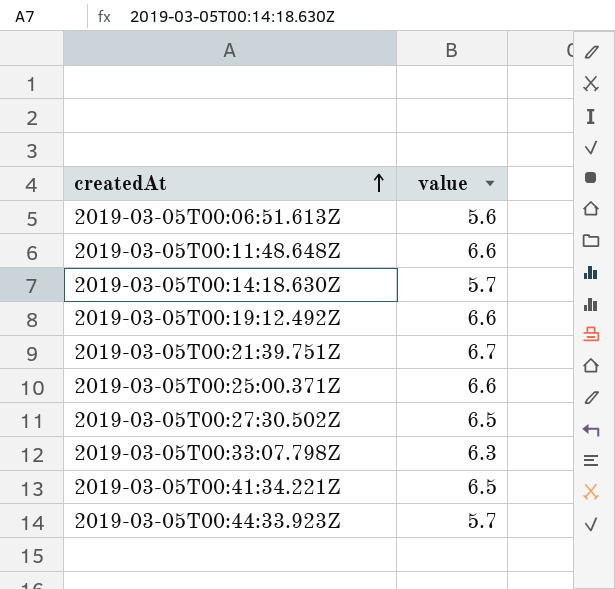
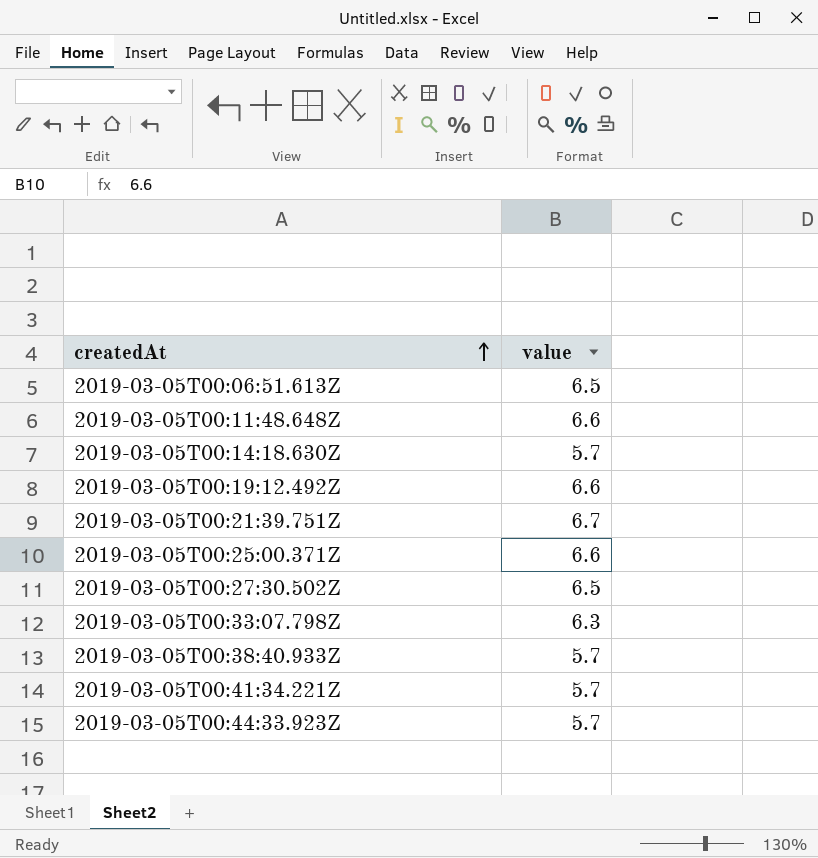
2019-03-05T00:06:51.613Z | value: 5.6 -> 6.5
row 2019-03-05T00:38:40.933Z: none -> 5.7
2019-03-05T00:41:34.221Z | value: 6.5 -> 5.7

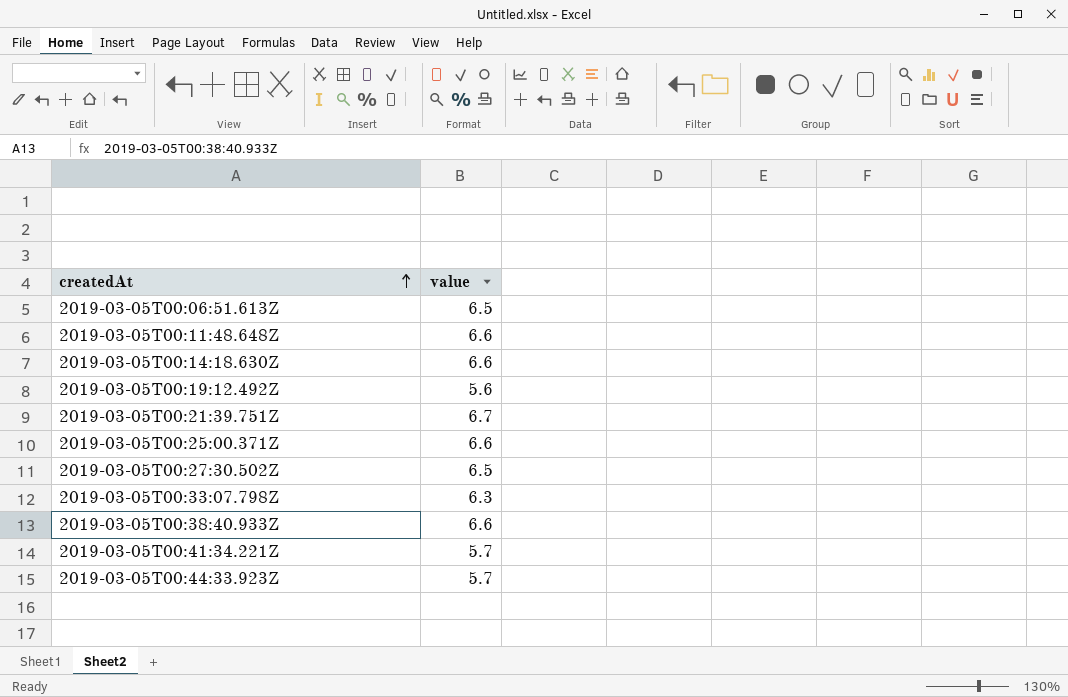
2019-03-05T00:14:18.630Z | value: 5.7 -> 6.6
2019-03-05T00:19:12.492Z | value: 6.6 -> 5.6
2019-03-05T00:38:40.933Z | value: 5.7 -> 6.6

